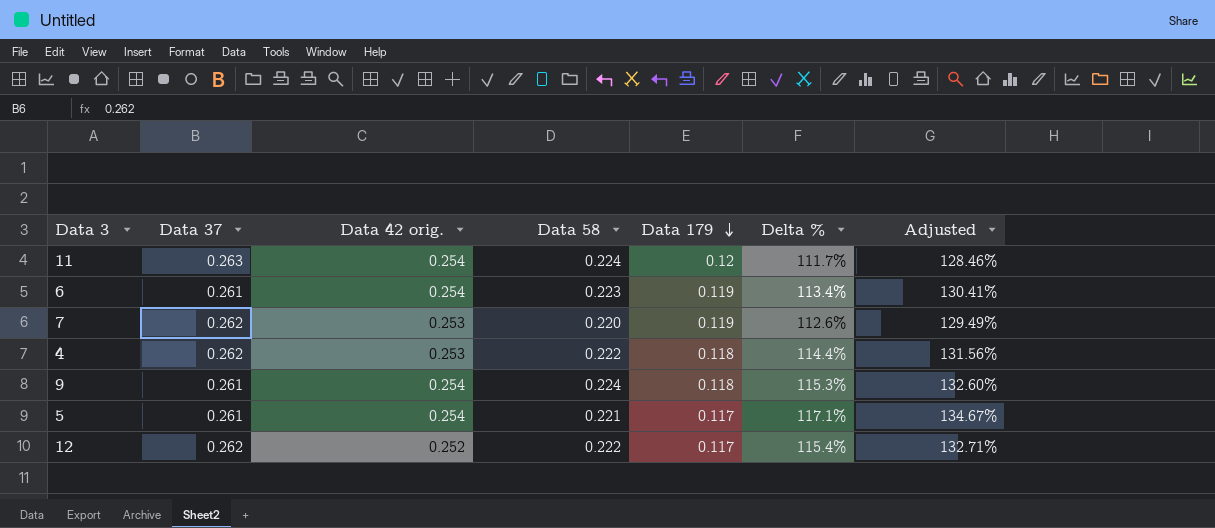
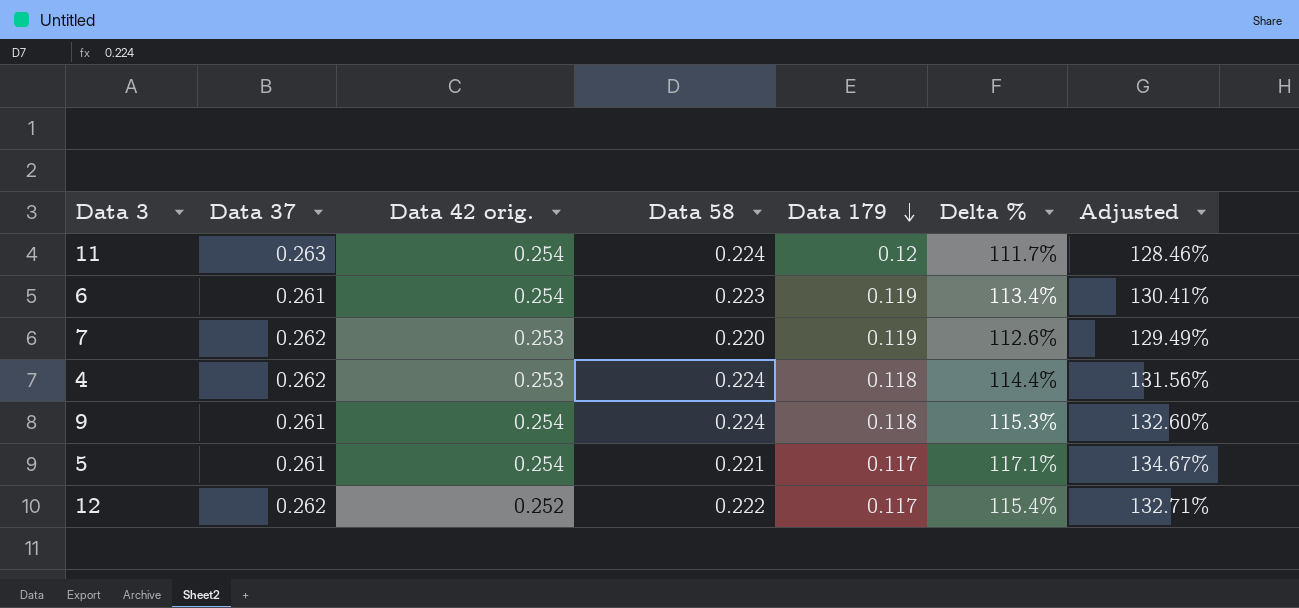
4 | Data 58: 0.222 -> 0.224

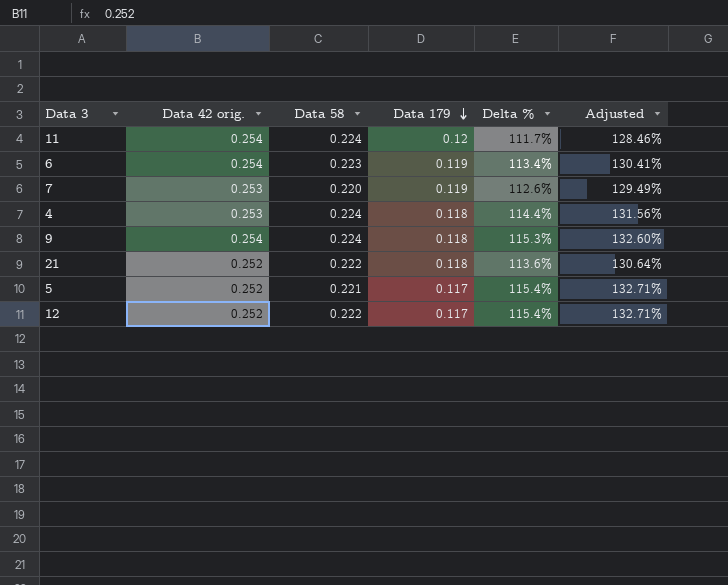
column Data 37 | position: 2 -> none
row 21: none -> 0.252 | 0.222 | 0.118 | 113.6% | 130.64%
5 | Data 42 orig.: 0.254 -> 0.252
5 | Delta %: 117.1% -> 115.4%
5 | Adjusted: 134.67% -> 132.71%

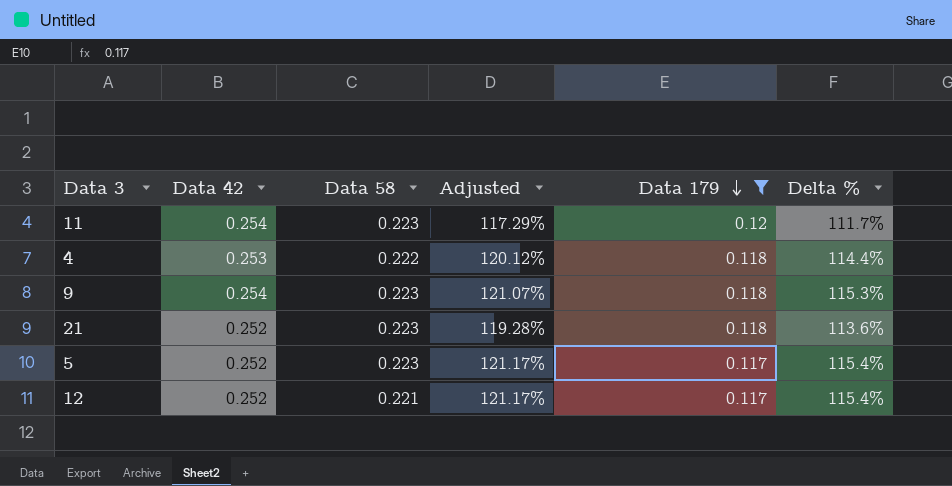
filter: none -> Data 179 != 0.119
column name: Data 42 orig. -> Data 42
column Adjusted | formula: [Delta %] * 1.15 -> [Delta %] * 1.05
column Adjusted | position: 6 -> 4
11 | Data 58: 0.224 -> 0.223
4 | Data 58: 0.224 -> 0.222
9 | Data 58: 0.224 -> 0.223
21 | Data 58: 0.222 -> 0.223
5 | Data 58: 0.221 -> 0.223
12 | Data 58: 0.222 -> 0.221

